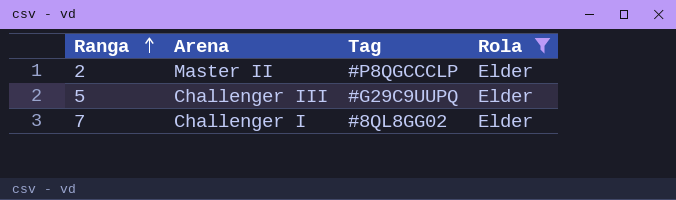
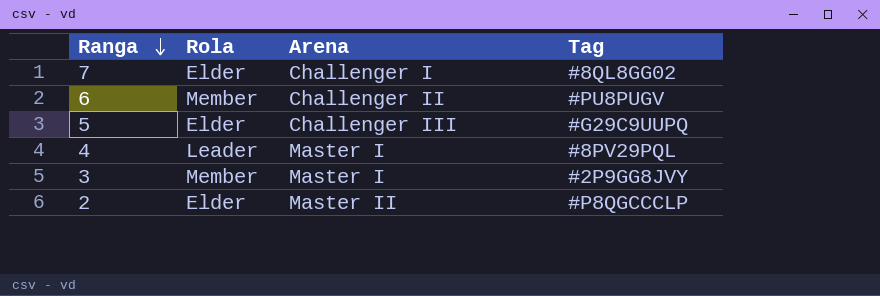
filter: Rola = Elder -> none
row order: Ranga ascending -> Ranga descending
column Rola | position: 4 -> 2

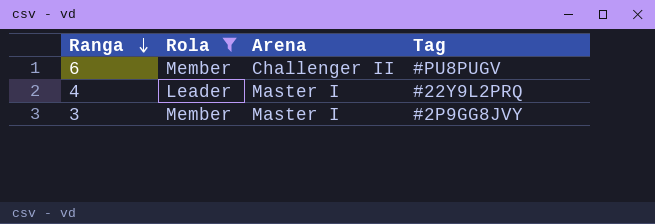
filter: none -> Rola != Elder
4 | Tag: #8PV29PQL -> #22Y9L2PRQ

